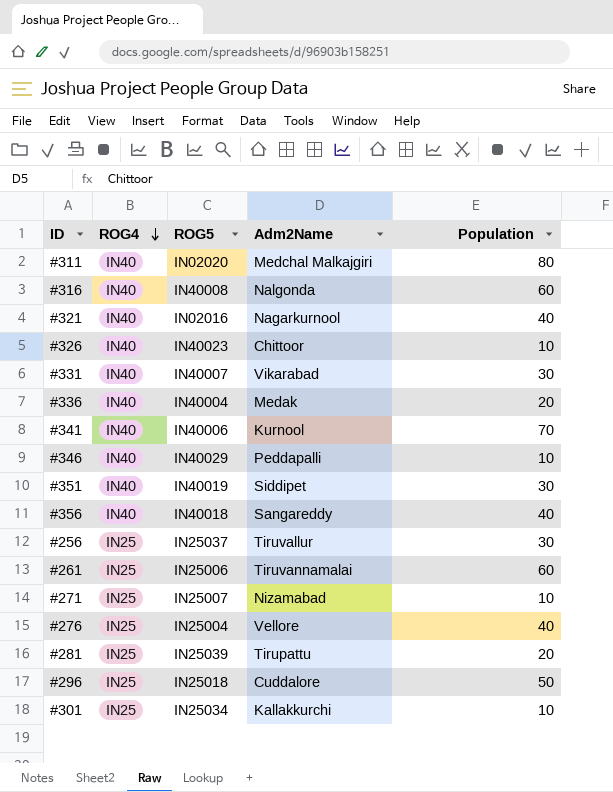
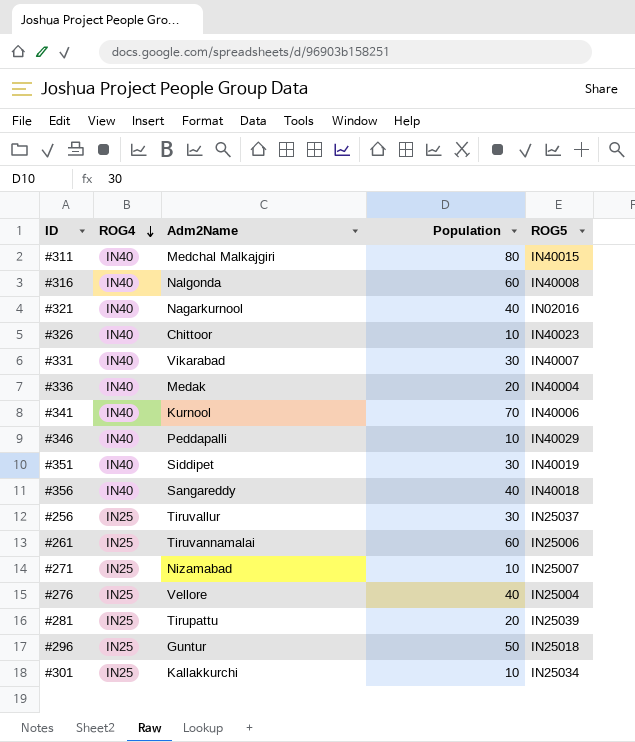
column ROG5 | position: 3 -> 5
#311 | ROG5: IN02020 -> IN40015
#296 | Adm2Name: Cuddalore -> Guntur

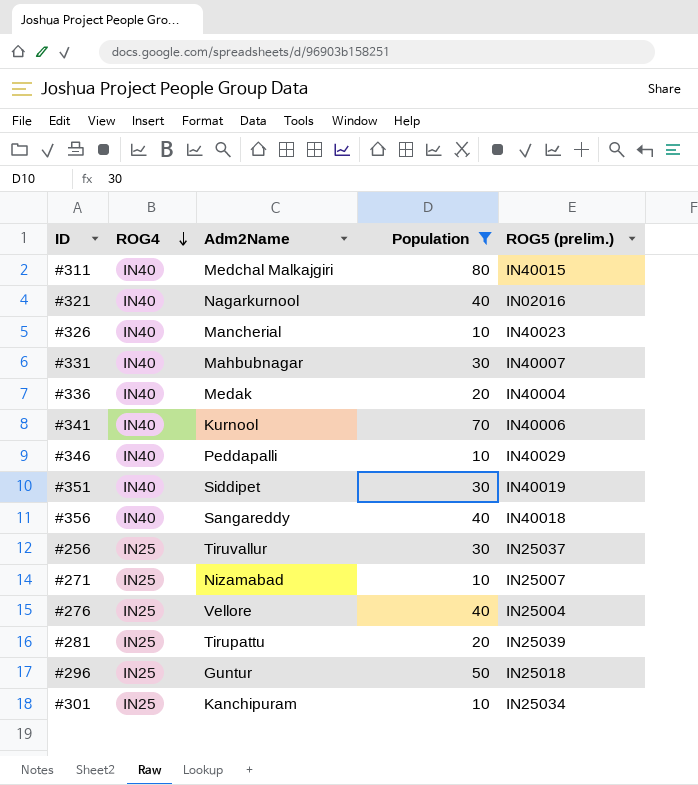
filter: none -> Population != 60
column name: ROG5 -> ROG5 (prelim.)
#326 | Adm2Name: Chittoor -> Mancherial
#331 | Adm2Name: Vikarabad -> Mahbubnagar
#301 | Adm2Name: Kallakkurchi -> Kanchipuram

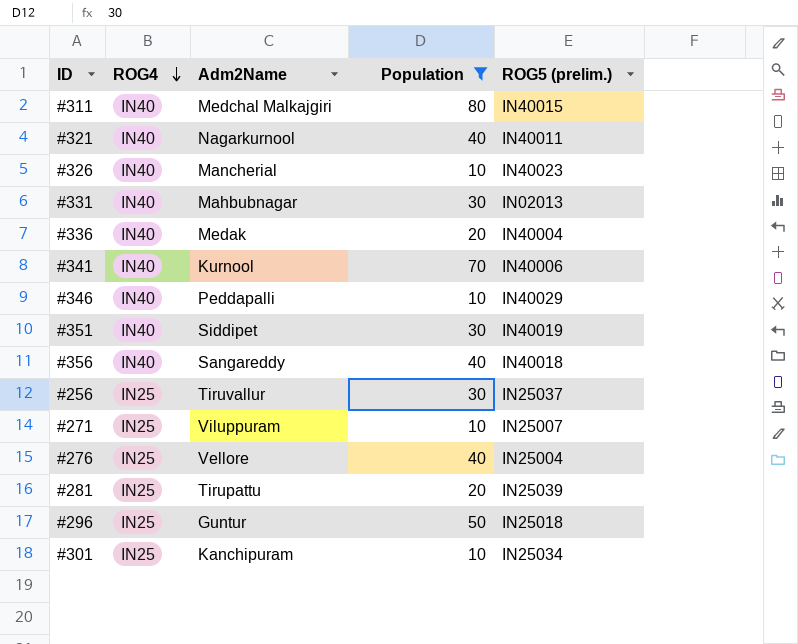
#321 | ROG5 (prelim.): IN02016 -> IN40011
#331 | ROG5 (prelim.): IN40007 -> IN02013
#271 | Adm2Name: Nizamabad -> Viluppuram

